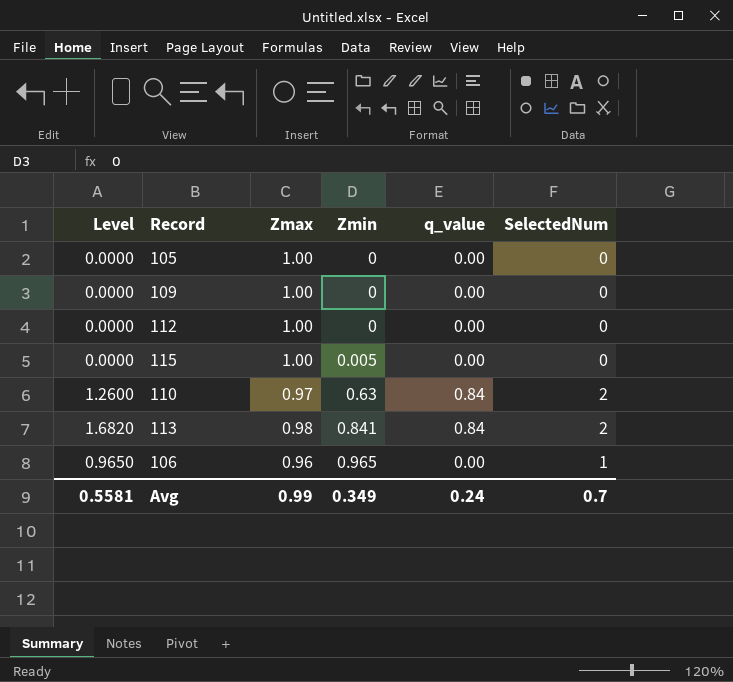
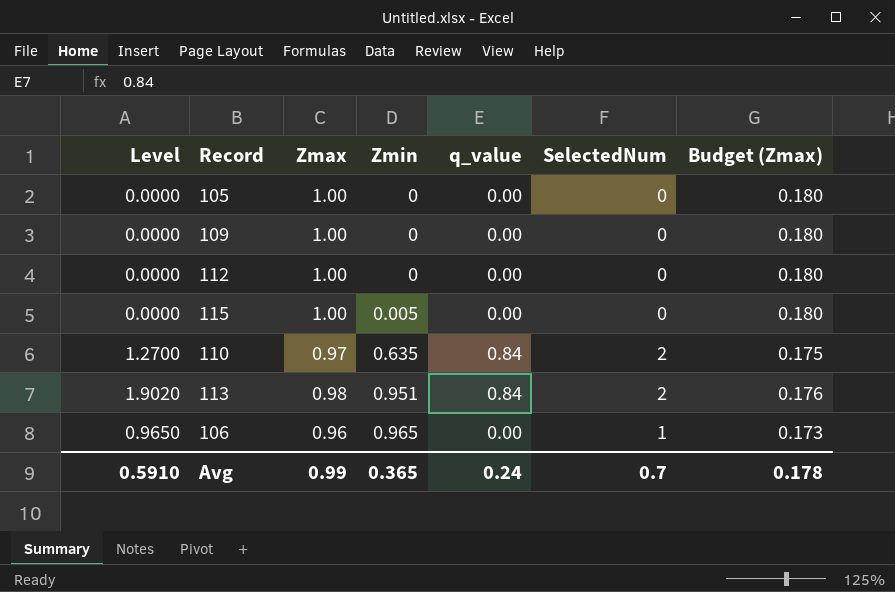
column Budget (Zmax) | formula: none -> [Zmax] * 0.18
110 | Level: 1.2600 -> 1.2700
110 | Zmin: 0.63 -> 0.635
113 | Level: 1.6820 -> 1.9020
113 | Zmin: 0.841 -> 0.951
Avg | Level: 0.5581 -> 0.5910
Avg | Zmin: 0.349 -> 0.365

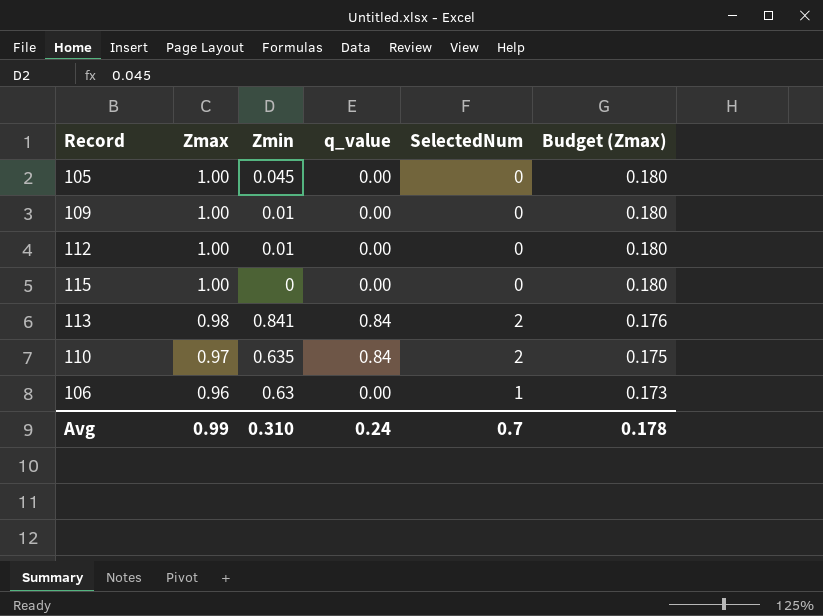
row order: Zmin ascending -> Zmax descending
column Level | formula: [Zmin] * [SelectedNum] -> none
105 | Zmin: 0 -> 0.045
109 | Zmin: 0 -> 0.01
112 | Zmin: 0 -> 0.01
115 | Zmin: 0.005 -> 0
113 | Zmin: 0.951 -> 0.841
106 | Zmin: 0.965 -> 0.63
Avg | Zmin: 0.365 -> 0.310

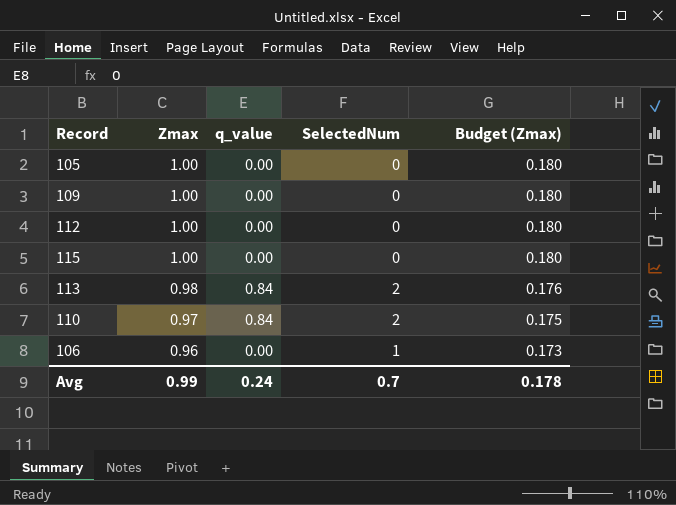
column Zmin | position: 3 -> none

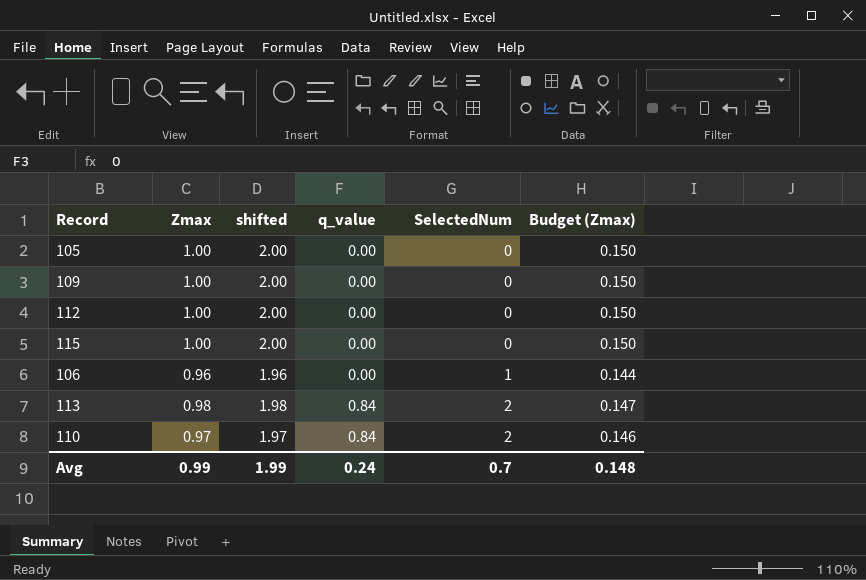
row order: Zmax descending -> q_value ascending
column shifted | formula: none -> [Zmax] + 1
column Budget (Zmax) | formula: [Zmax] * 0.18 -> [Zmax] * 0.15
Avg | Budget (Zmax): 0.178 -> 0.148

